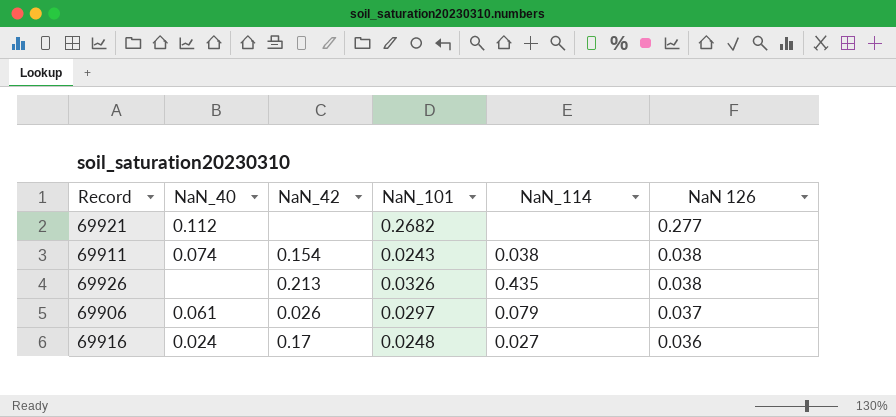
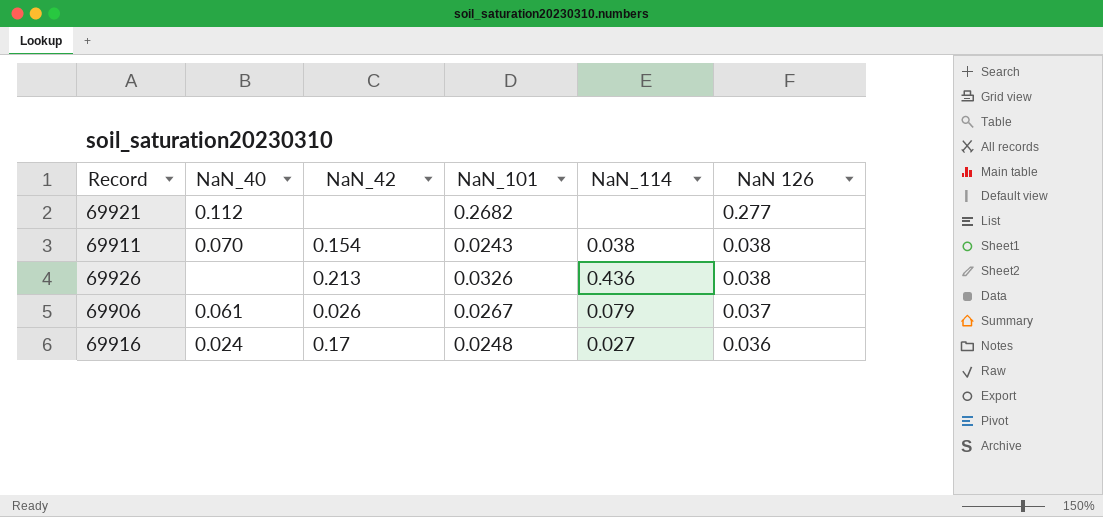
69911 | NaN_40: 0.074 -> 0.070
69926 | NaN_114: 0.435 -> 0.436
69906 | NaN_101: 0.0297 -> 0.0267

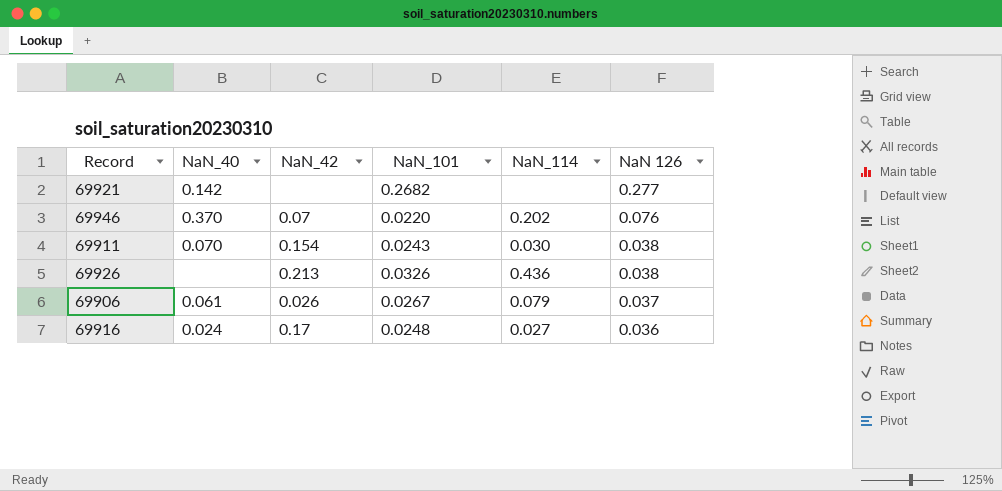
69921 | NaN_40: 0.112 -> 0.142
row 69946: none -> 0.370 | 0.07 | 0.0220 | 0.202 | 0.076
69911 | NaN_114: 0.038 -> 0.030

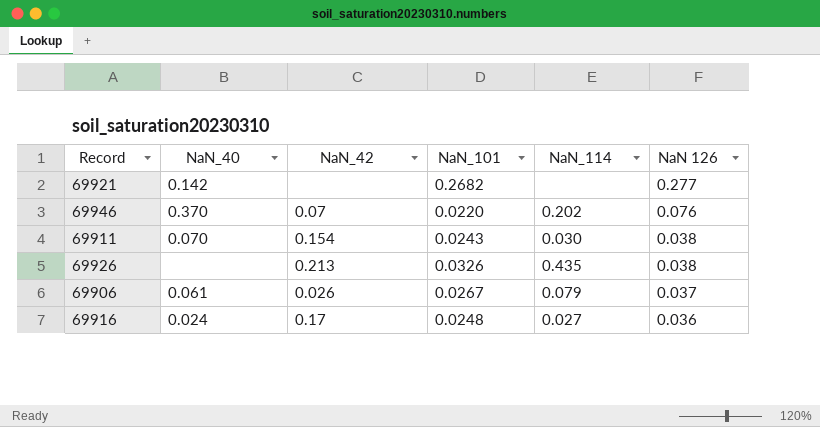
69926 | NaN_114: 0.436 -> 0.435

